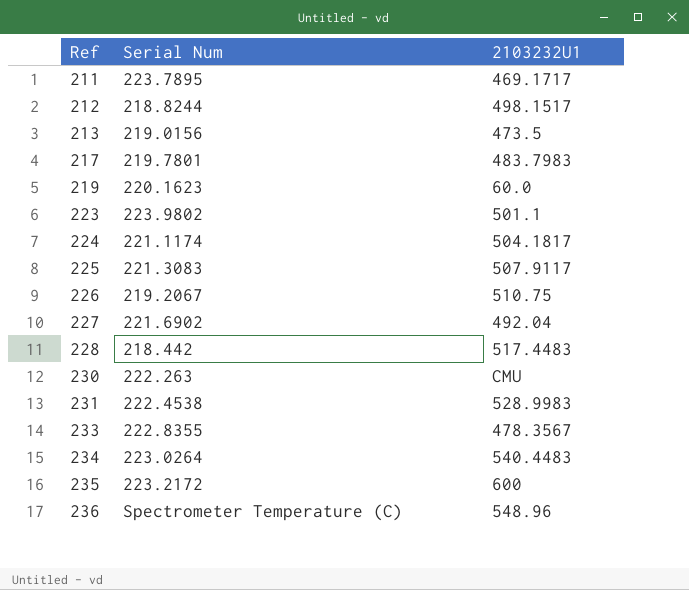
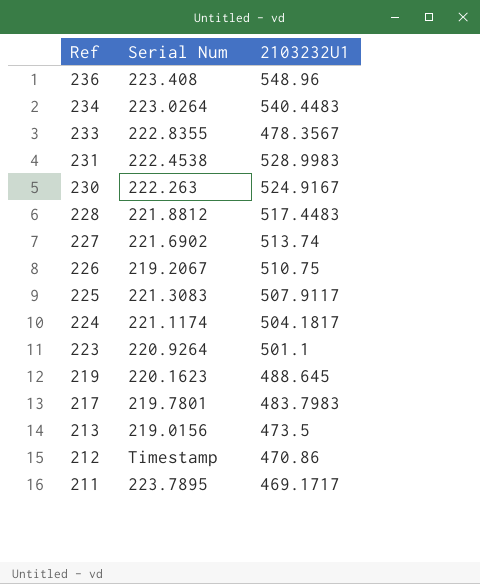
row order: Ref ascending -> Ref descending
row 235: 223.2172 | 600 -> none
236 | Serial Num: Spectrometer Temperature (C) -> 223.408
230 | 2103232U1: CMU -> 524.9167
228 | Serial Num: 218.442 -> 221.8812
227 | 2103232U1: 492.04 -> 513.74
223 | Serial Num: 223.9802 -> 220.9264
219 | 2103232U1: 60.0 -> 488.645
212 | Serial Num: 218.8244 -> Timestamp
212 | 2103232U1: 498.1517 -> 470.86

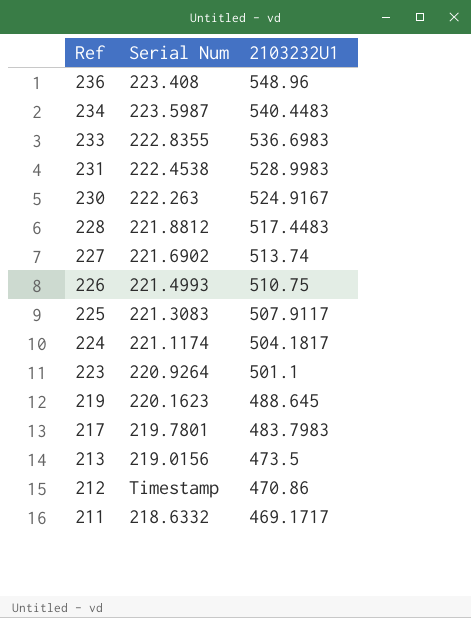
234 | Serial Num: 223.0264 -> 223.5987
233 | 2103232U1: 478.3567 -> 536.6983
226 | Serial Num: 219.2067 -> 221.4993
211 | Serial Num: 223.7895 -> 218.6332

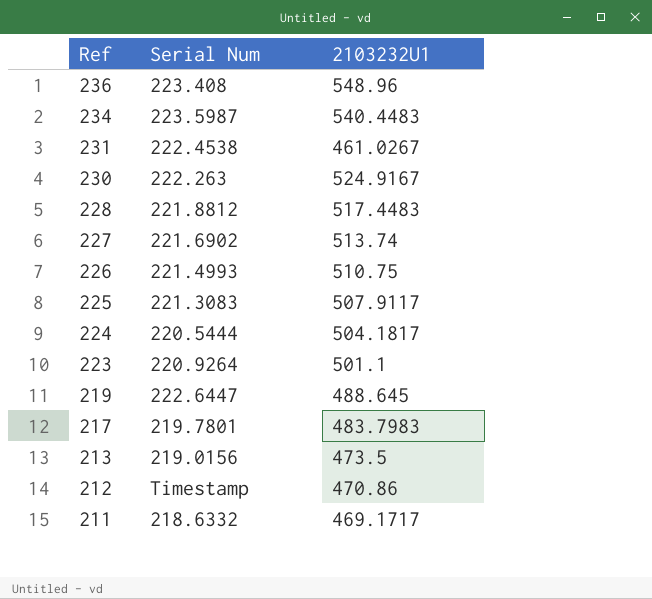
row 233: 222.8355 | 536.6983 -> none
231 | 2103232U1: 528.9983 -> 461.0267
224 | Serial Num: 221.1174 -> 220.5444
219 | Serial Num: 220.1623 -> 222.6447

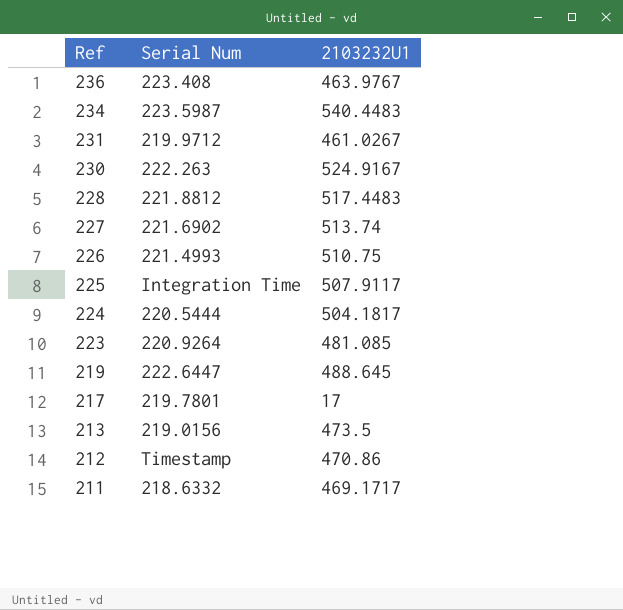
236 | 2103232U1: 548.96 -> 463.9767
231 | Serial Num: 222.4538 -> 219.9712
225 | Serial Num: 221.3083 -> Integration Time
223 | 2103232U1: 501.1 -> 481.085
217 | 2103232U1: 483.7983 -> 17

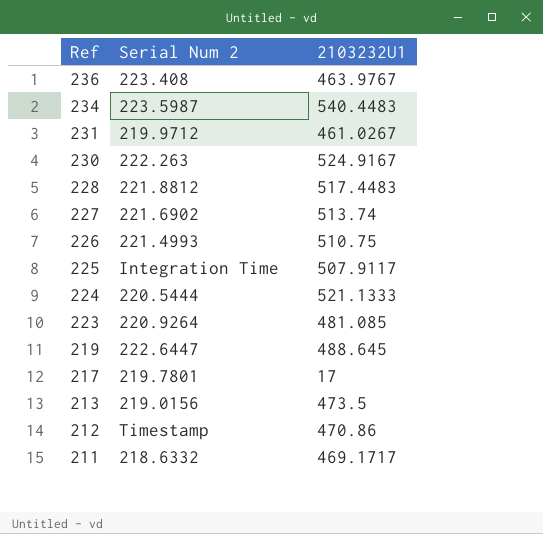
column name: Serial Num -> Serial Num 2
224 | 2103232U1: 504.1817 -> 521.1333

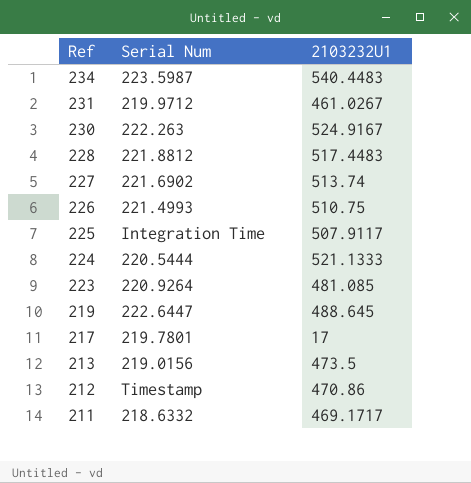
column name: Serial Num 2 -> Serial Num
row 236: 223.408 | 463.9767 -> none

